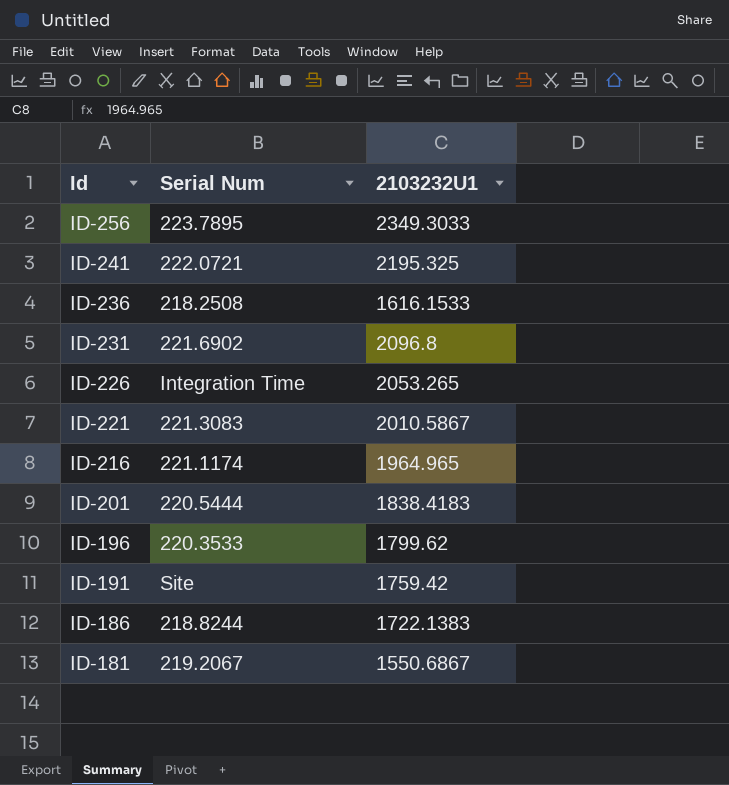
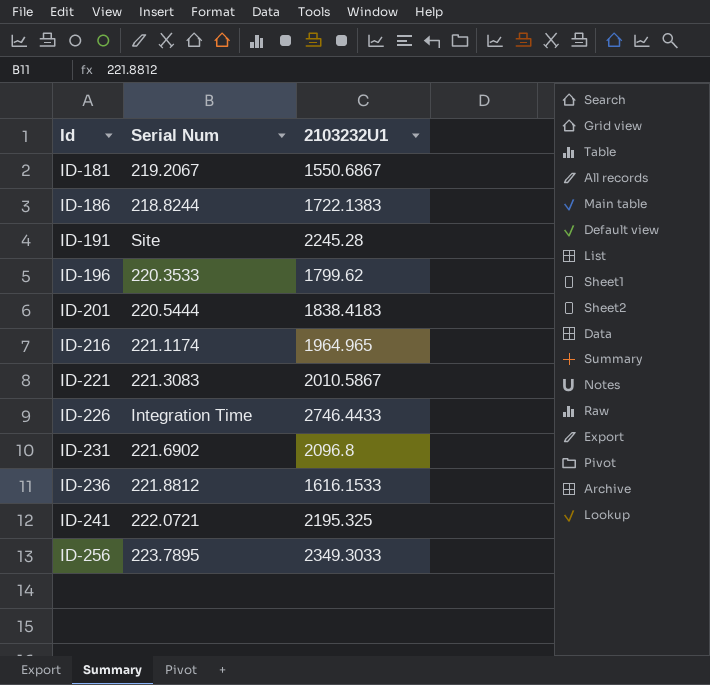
row order: Id descending -> Id ascending
ID-191 | 2103232U1: 1759.42 -> 2245.28
ID-226 | 2103232U1: 2053.265 -> 2746.4433
ID-236 | Serial Num: 218.2508 -> 221.8812

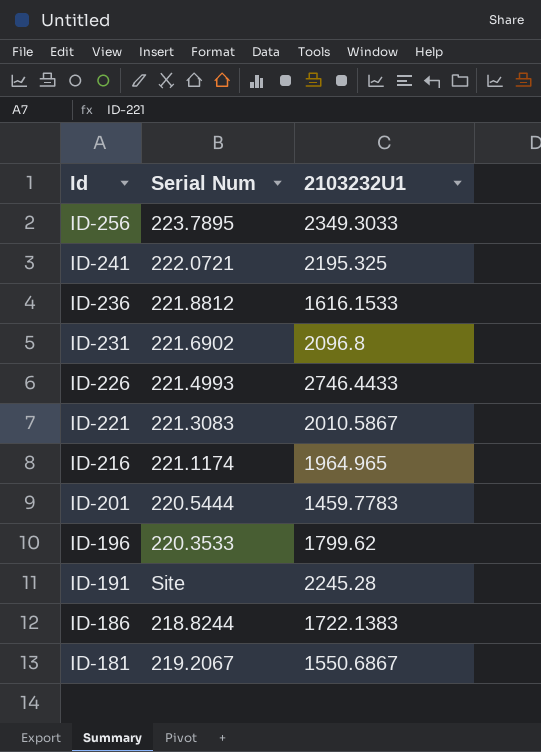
row order: Id ascending -> Id descending
ID-226 | Serial Num: Integration Time -> 221.4993
ID-201 | 2103232U1: 1838.4183 -> 1459.7783

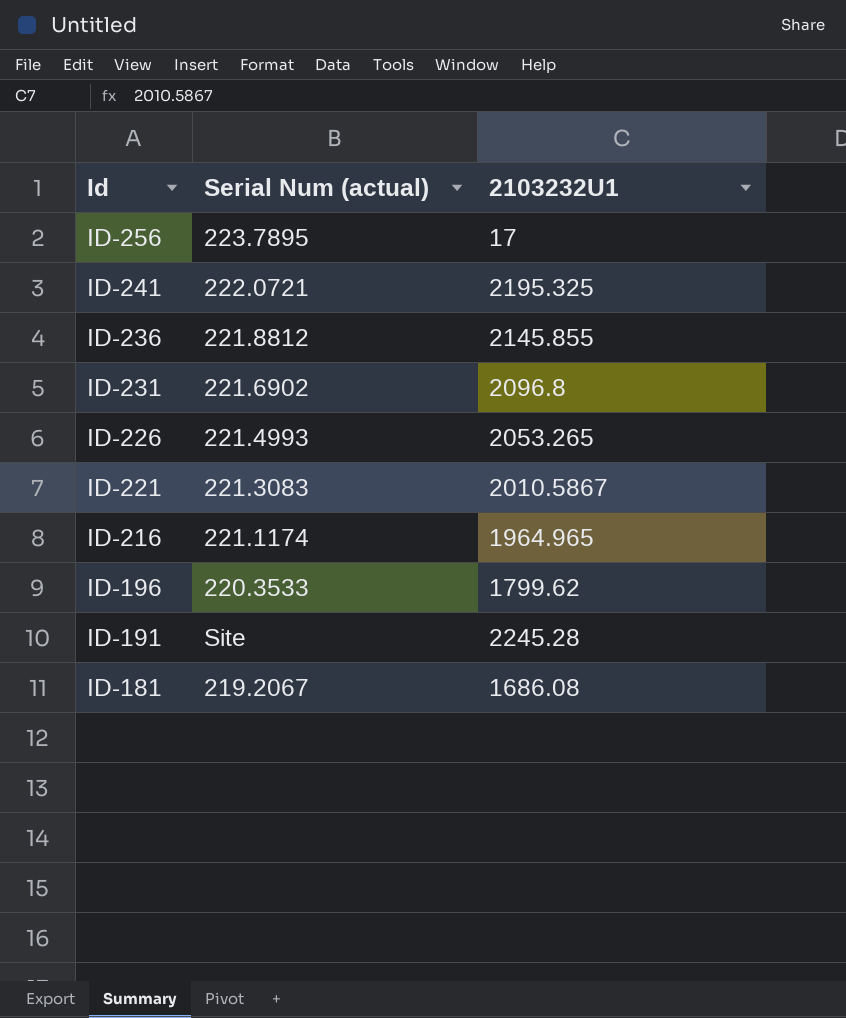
column name: Serial Num -> Serial Num (actual)
row ID-201: 220.5444 | 1459.7783 -> none
row ID-186: 218.8244 | 1722.1383 -> none
ID-256 | 2103232U1: 2349.3033 -> 17
ID-236 | 2103232U1: 1616.1533 -> 2145.855
ID-226 | 2103232U1: 2746.4433 -> 2053.265
ID-181 | 2103232U1: 1550.6867 -> 1686.08

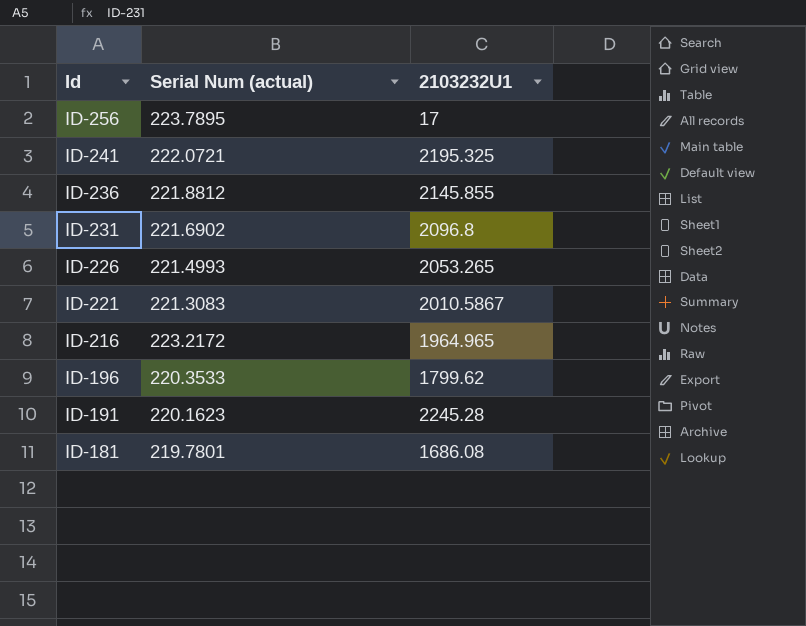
ID-216 | Serial Num (actual): 221.1174 -> 223.2172
ID-191 | Serial Num (actual): Site -> 220.1623
ID-181 | Serial Num (actual): 219.2067 -> 219.7801

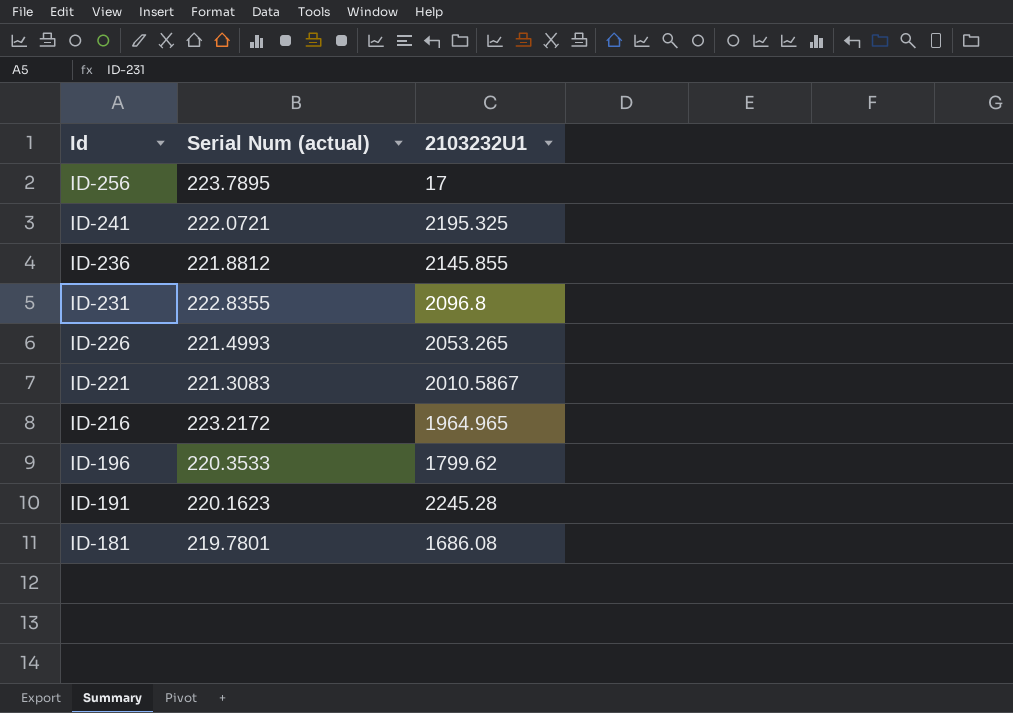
ID-231 | Serial Num (actual): 221.6902 -> 222.8355

